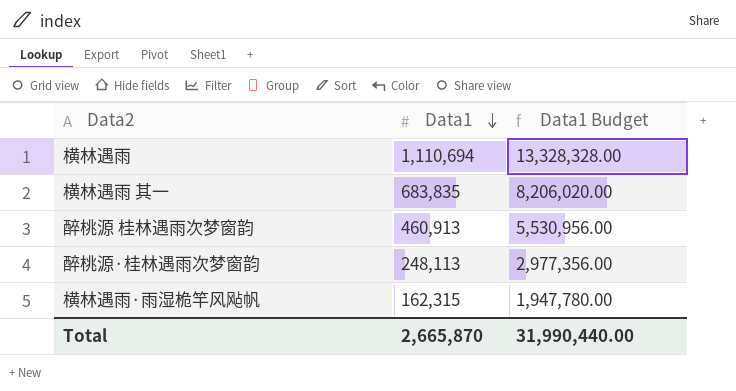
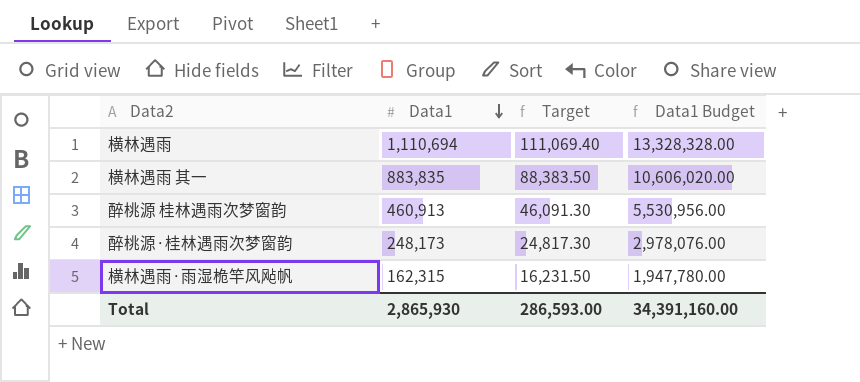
column Target | formula: none -> [Data1] * 0.1
横林遇雨 其一 | Data1: 683,835 -> 883,835
横林遇雨 其一 | Data1 Budget: 8,206,020.00 -> 10,606,020.00
醉桃源·桂林遇雨次梦窗韵 | Data1: 248,113 -> 248,173
醉桃源·桂林遇雨次梦窗韵 | Data1 Budget: 2,977,356.00 -> 2,978,076.00
Total | Data1: 2,665,870 -> 2,865,930
Total | Data1 Budget: 31,990,440.00 -> 34,391,160.00

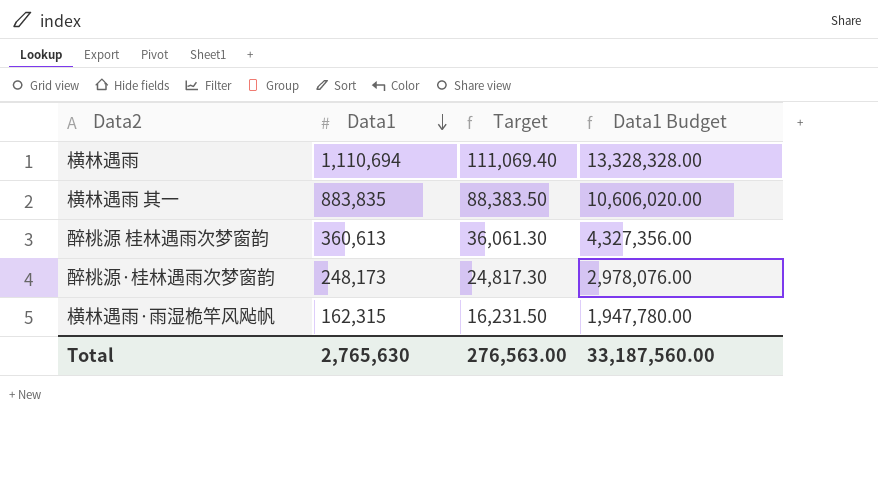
醉桃源 桂林遇雨次梦窗韵 | Data1: 460,913 -> 360,613
醉桃源 桂林遇雨次梦窗韵 | Target: 46,091.30 -> 36,061.30
醉桃源 桂林遇雨次梦窗韵 | Data1 Budget: 5,530,956.00 -> 4,327,356.00
Total | Data1: 2,865,930 -> 2,765,630
Total | Target: 286,593.00 -> 276,563.00
Total | Data1 Budget: 34,391,160.00 -> 33,187,560.00

